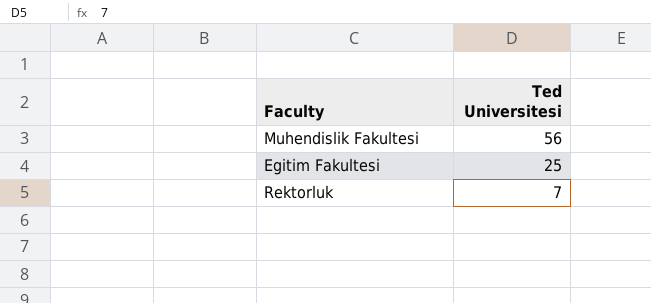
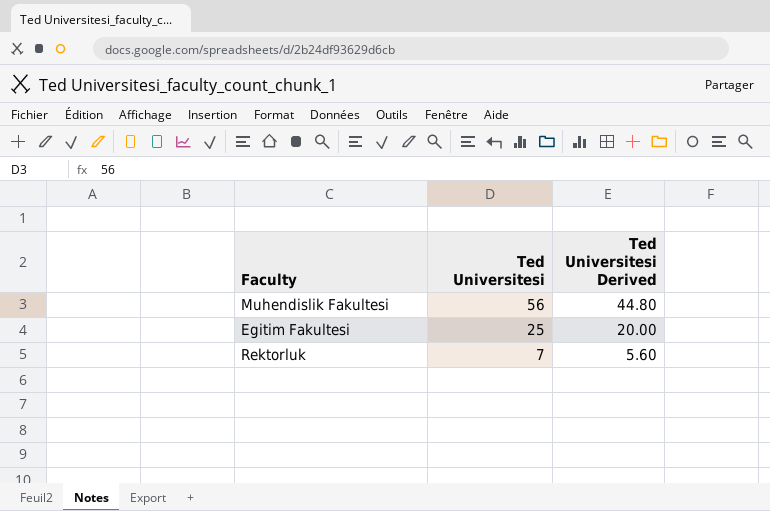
column Ted Universitesi Derived | formula: none -> [Ted Universitesi] * 0.8

